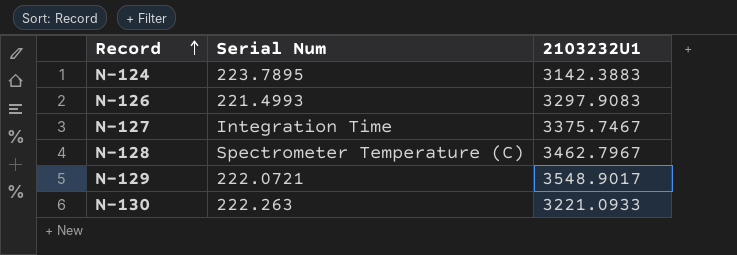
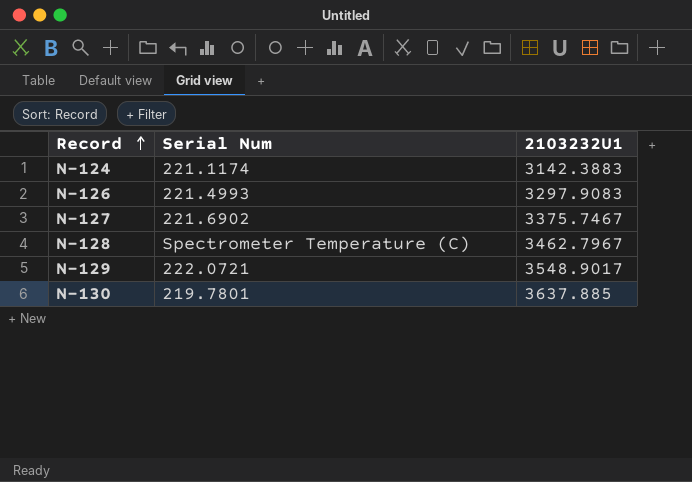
N-124 | Serial Num: 223.7895 -> 221.1174
N-127 | Serial Num: Integration Time -> 221.6902
N-130 | Serial Num: 222.263 -> 219.7801
N-130 | 2103232U1: 3221.0933 -> 3637.885

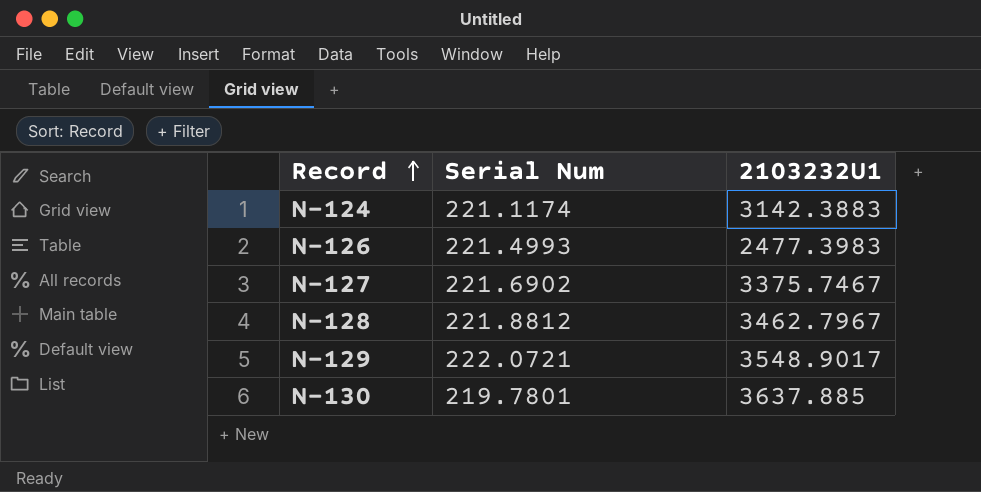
N-126 | 2103232U1: 3297.9083 -> 2477.3983
N-128 | Serial Num: Spectrometer Temperature (C) -> 221.8812

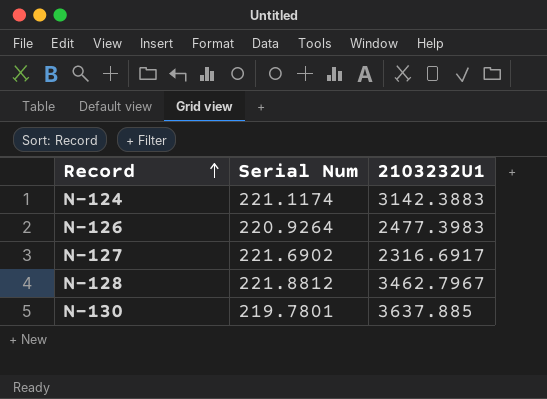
row N-129: 222.0721 | 3548.9017 -> none
N-126 | Serial Num: 221.4993 -> 220.9264
N-127 | 2103232U1: 3375.7467 -> 2316.6917

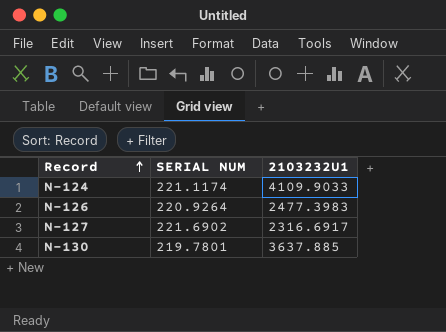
column name: Serial Num -> SERIAL NUM
row N-128: 221.8812 | 3462.7967 -> none
N-124 | 2103232U1: 3142.3883 -> 4109.9033

